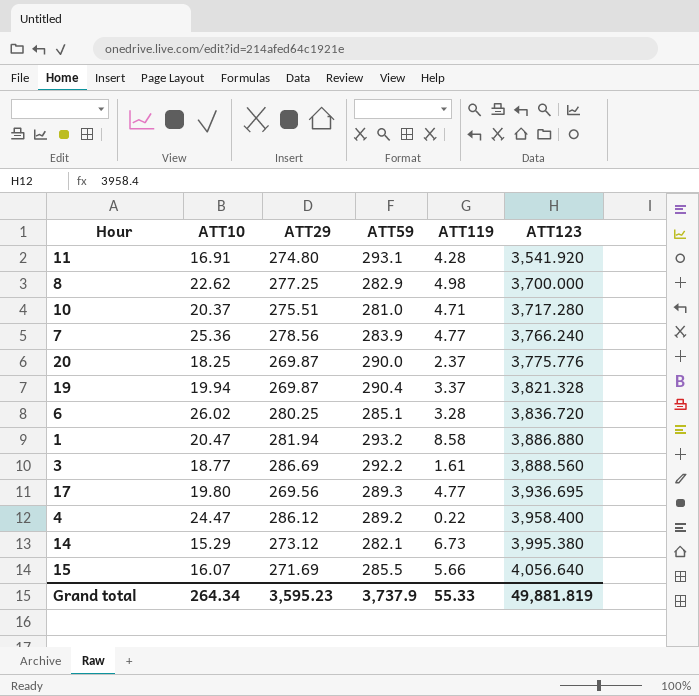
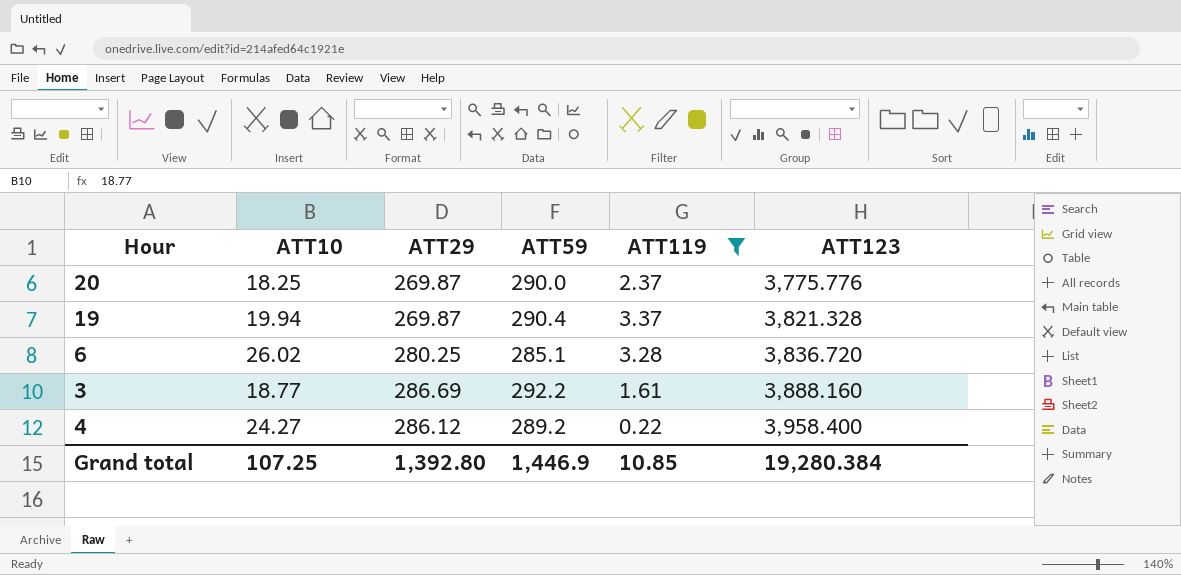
filter: none -> ATT119 <= 3.37
3 | ATT123: 3,888.560 -> 3,888.160
4 | ATT10: 24.47 -> 24.27
Grand total | ATT10: 264.34 -> 107.25
Grand total | ATT29: 3,595.23 -> 1,392.80
Grand total | ATT59: 3,737.9 -> 1,446.9
Grand total | ATT119: 55.33 -> 10.85
Grand total | ATT123: 49,881.819 -> 19,280.384

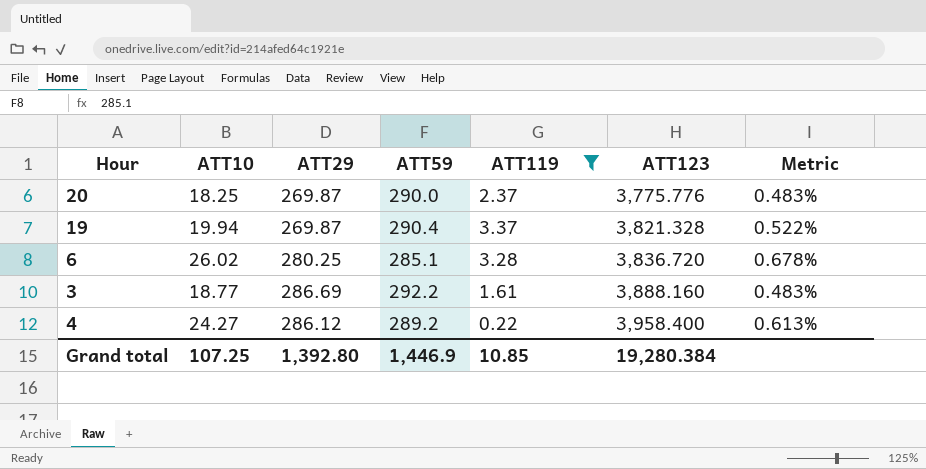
column Metric | formula: none -> [ATT10] / [ATT123]

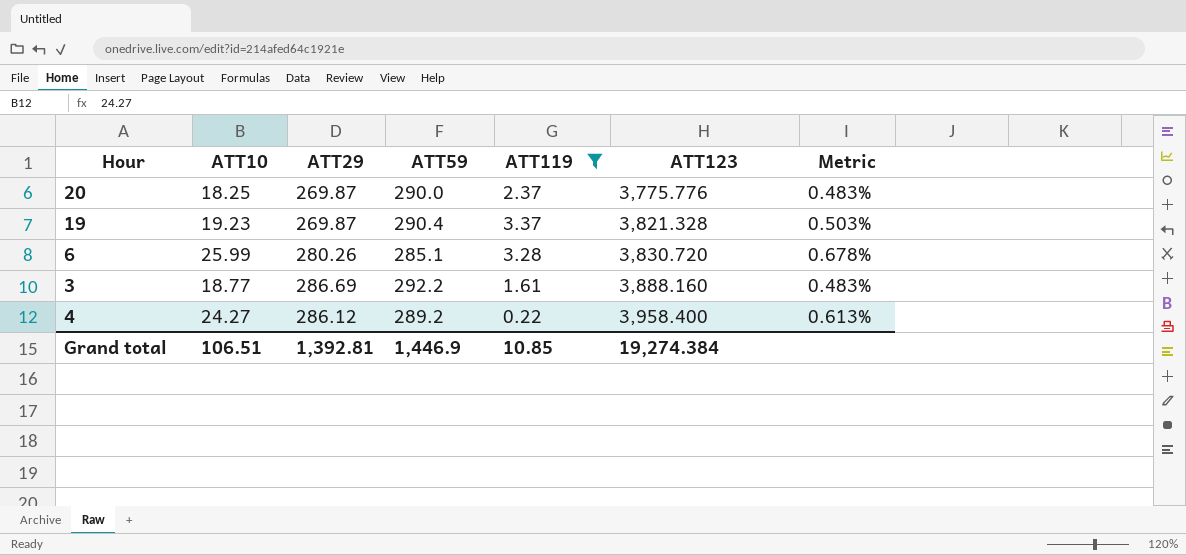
19 | ATT10: 19.94 -> 19.23
19 | Metric: 0.522% -> 0.503%
6 | ATT10: 26.02 -> 25.99
6 | ATT29: 280.25 -> 280.26
6 | ATT123: 3,836.720 -> 3,830.720
Grand total | ATT10: 107.25 -> 106.51
Grand total | ATT29: 1,392.80 -> 1,392.81
Grand total | ATT123: 19,280.384 -> 19,274.384

